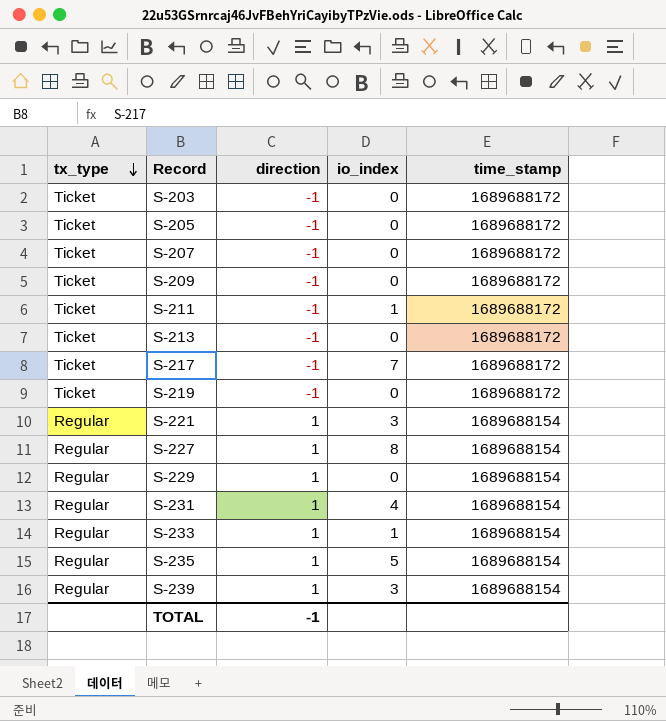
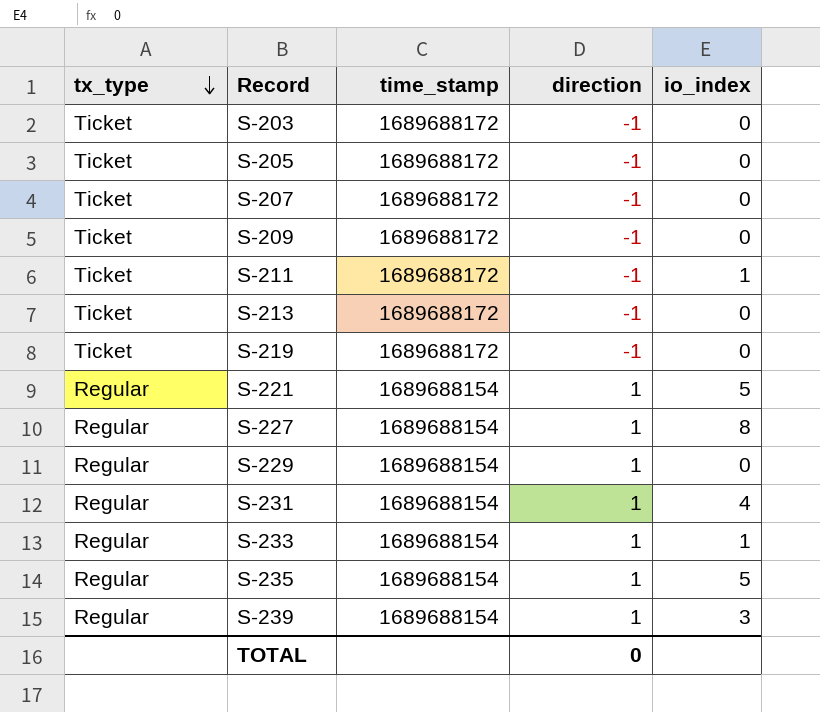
column time_stamp | position: 5 -> 3
row S-217: Ticket | -1 | 7 | 1689688172 -> none
S-221 | io_index: 3 -> 5
TOTAL | direction: -1 -> 0

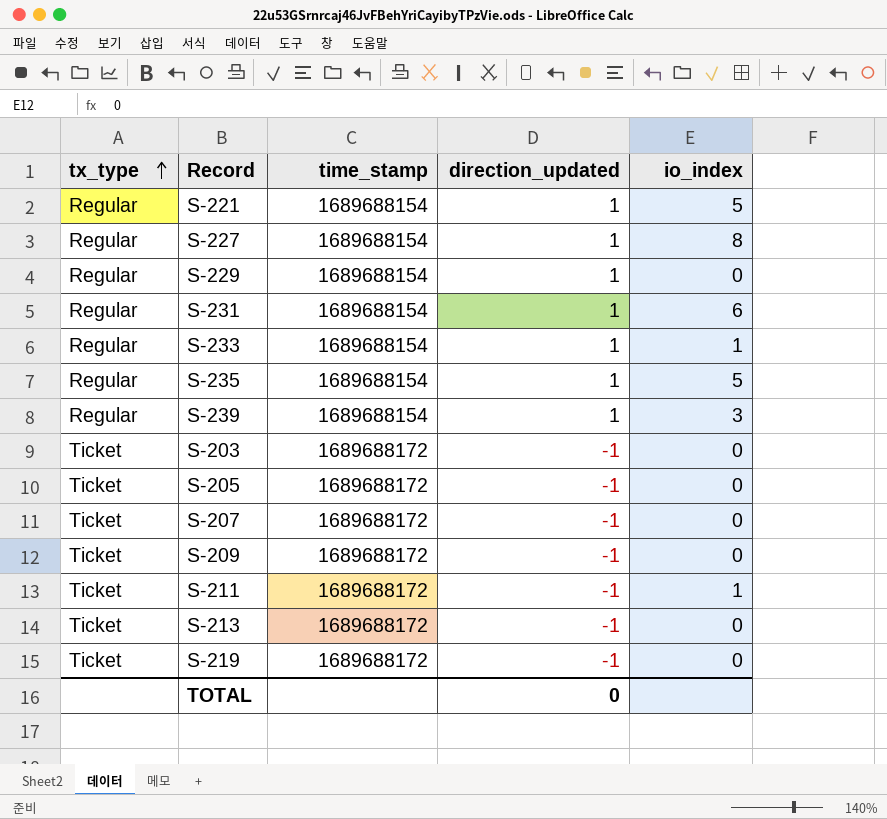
row order: tx_type descending -> tx_type ascending
column name: direction -> direction_updated
S-231 | io_index: 4 -> 6

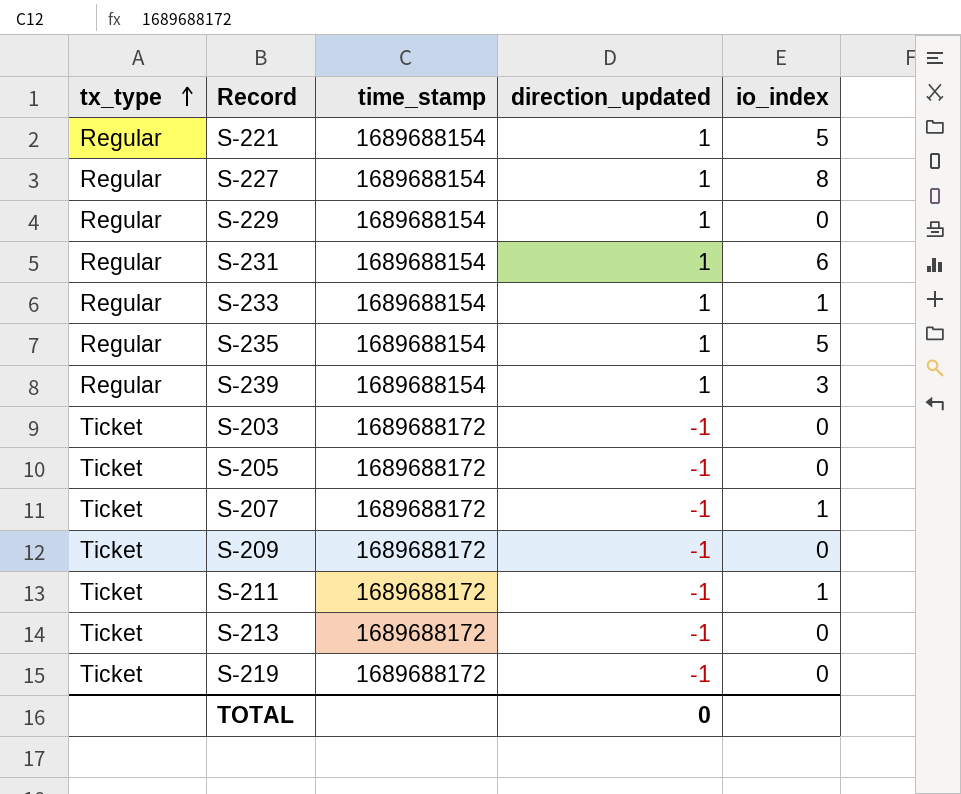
S-207 | io_index: 0 -> 1

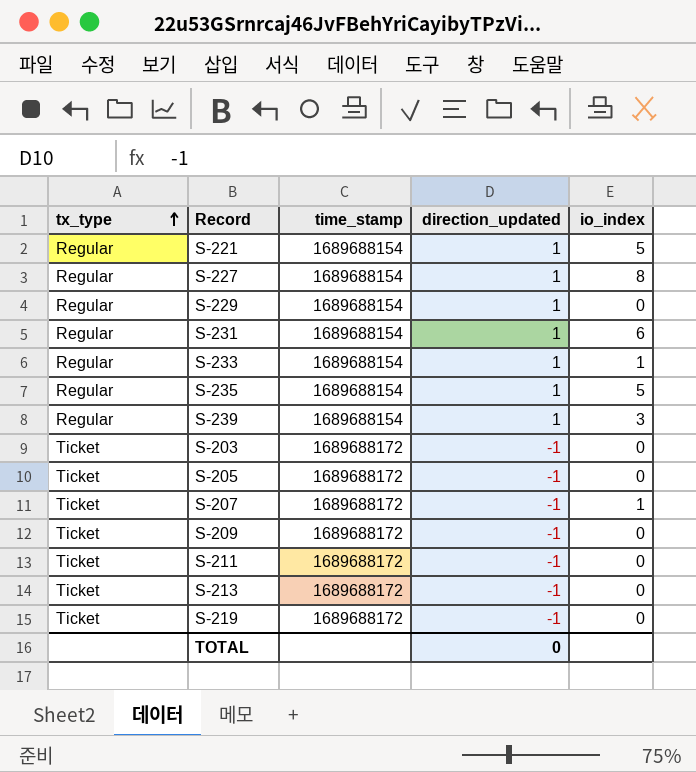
S-211 | io_index: 1 -> 0

